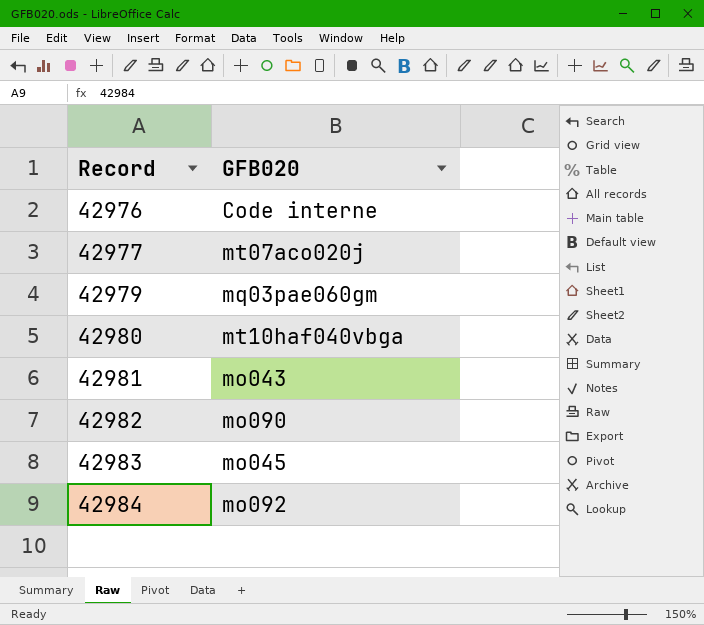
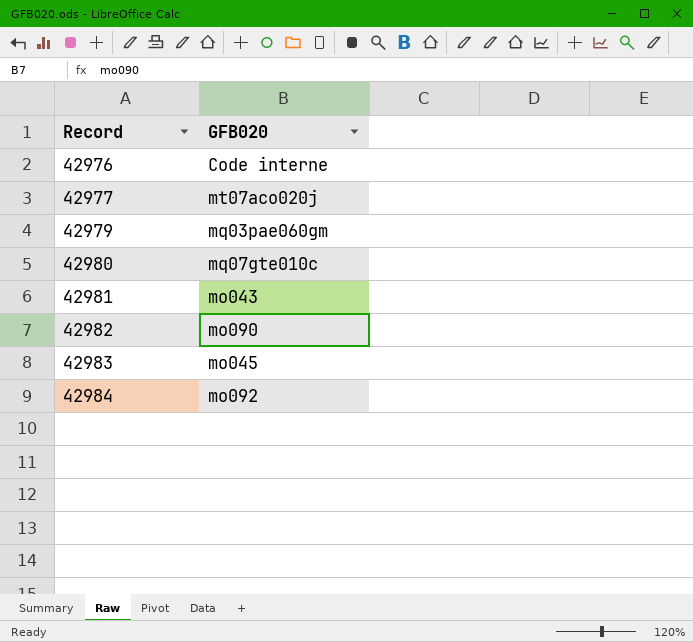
42980 | GFB020: mt10haf040vbga -> mq07gte010c

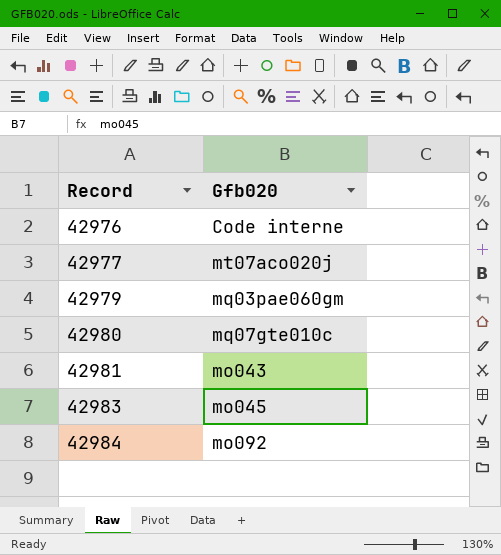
column name: GFB020 -> Gfb020
row 42982: mo090 -> none

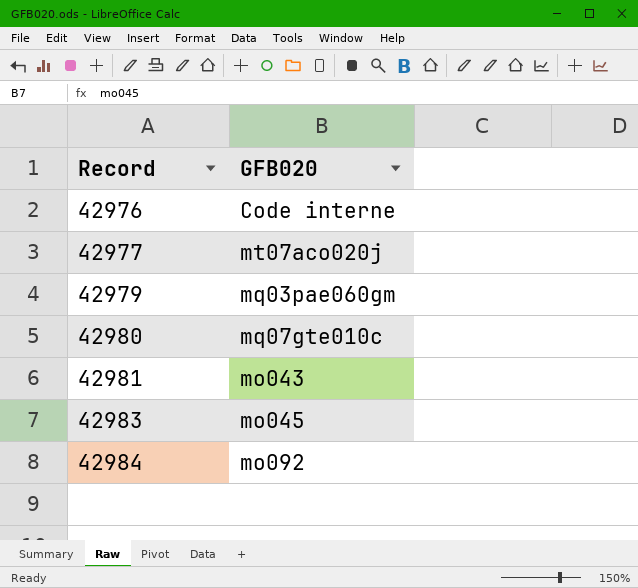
column name: Gfb020 -> GFB020

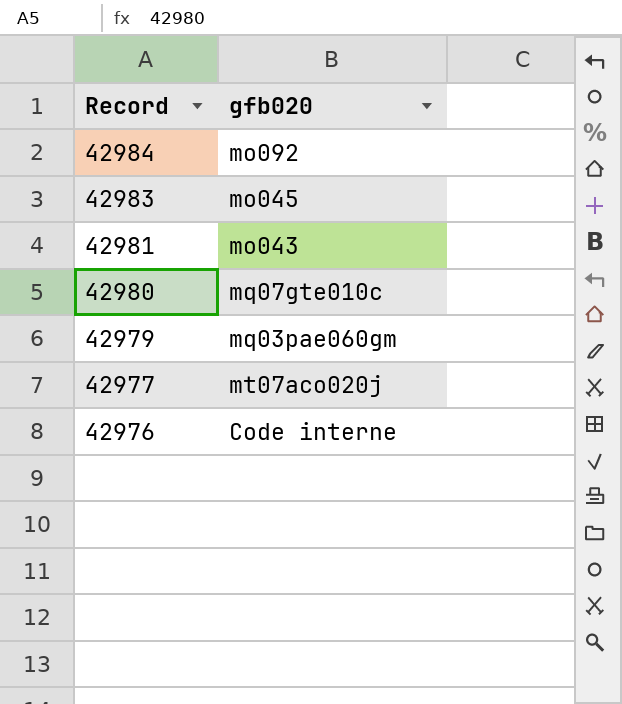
row order: Record ascending -> Record descending
column name: GFB020 -> gfb020

